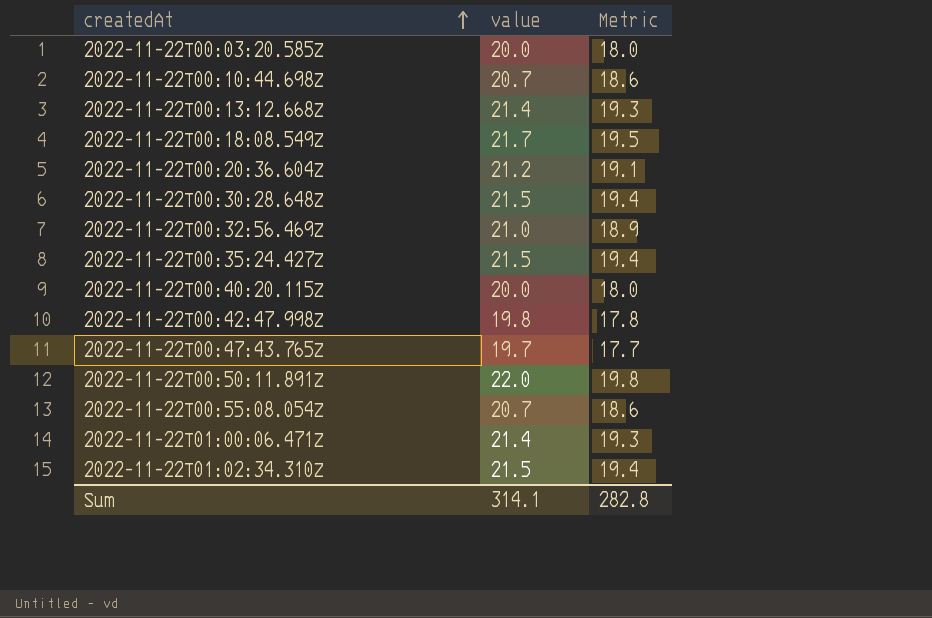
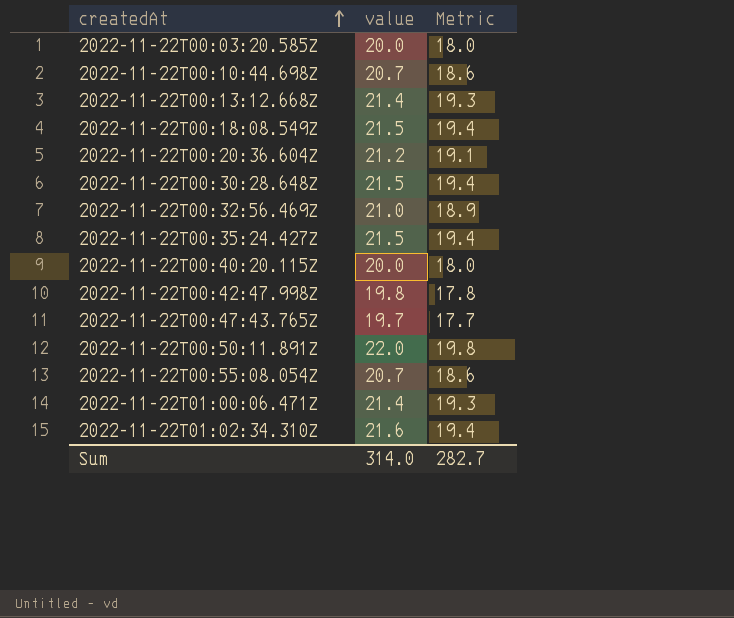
2022-11-22T00:18:08.549Z | value: 21.7 -> 21.5
2022-11-22T00:18:08.549Z | Metric: 19.5 -> 19.4
2022-11-22T01:02:34.310Z | value: 21.5 -> 21.6
Sum | value: 314.1 -> 314.0
Sum | Metric: 282.8 -> 282.7

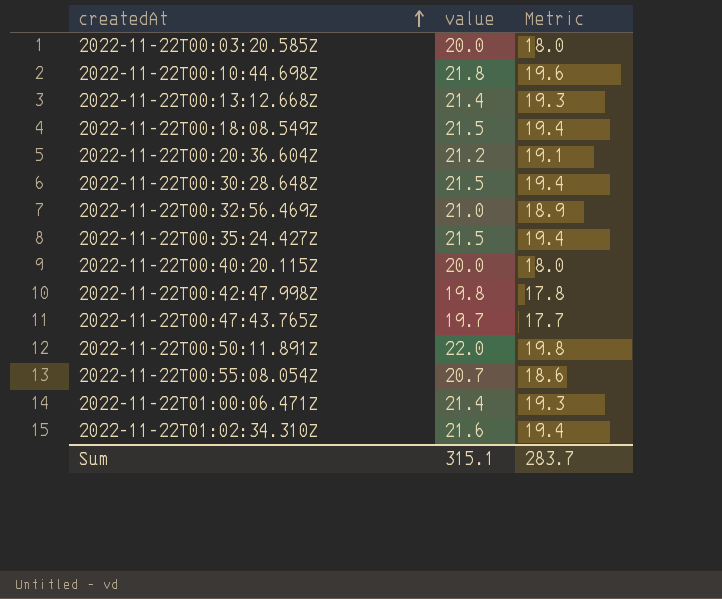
2022-11-22T00:10:44.698Z | value: 20.7 -> 21.8
2022-11-22T00:10:44.698Z | Metric: 18.6 -> 19.6
Sum | value: 314.0 -> 315.1
Sum | Metric: 282.7 -> 283.7

